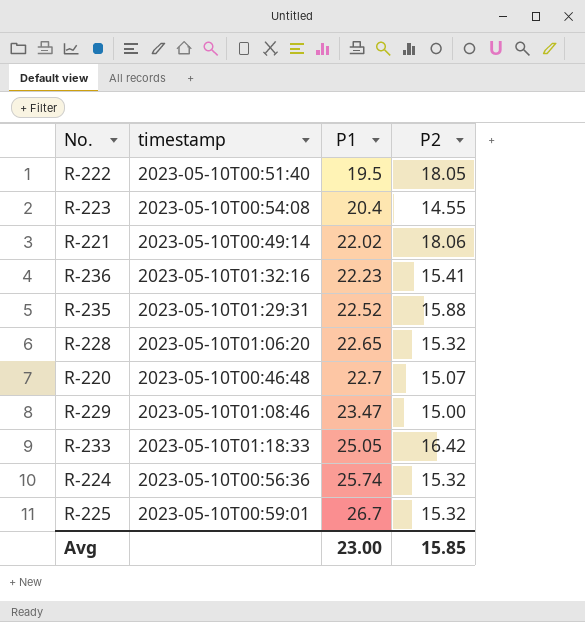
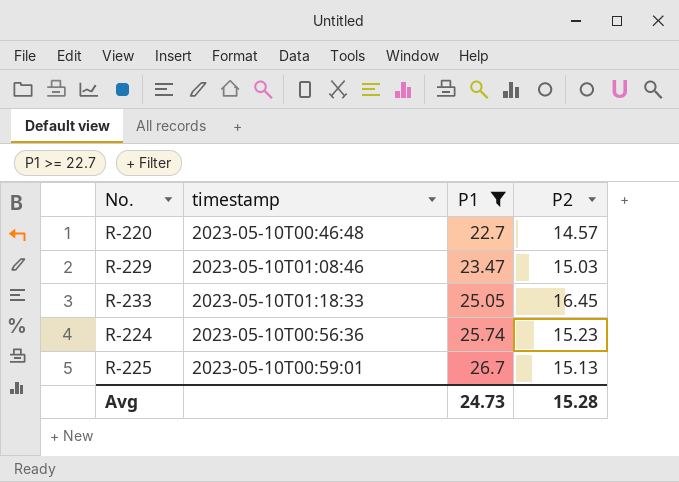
filter: none -> P1 >= 22.7
R-220 | P2: 15.07 -> 14.57
R-229 | P2: 15.00 -> 15.03
R-233 | P2: 16.42 -> 16.45
R-224 | P2: 15.32 -> 15.23
R-225 | P2: 15.32 -> 15.13
Avg | P1: 23.00 -> 24.73
Avg | P2: 15.85 -> 15.28

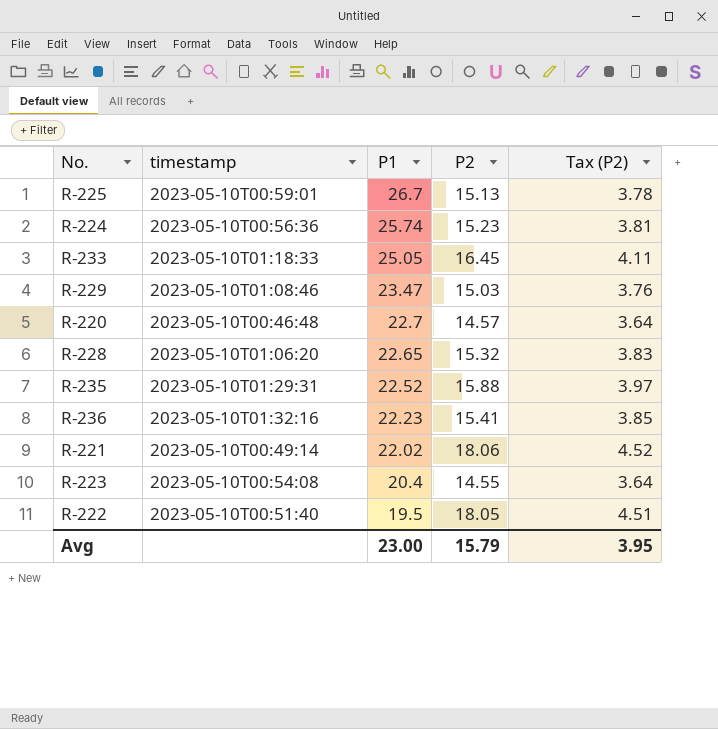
filter: P1 >= 22.7 -> none
row order: P1 ascending -> P1 descending
column Tax (P2) | formula: none -> [P2] * 0.25
Avg | P1: 24.73 -> 23.00
Avg | P2: 15.28 -> 15.79

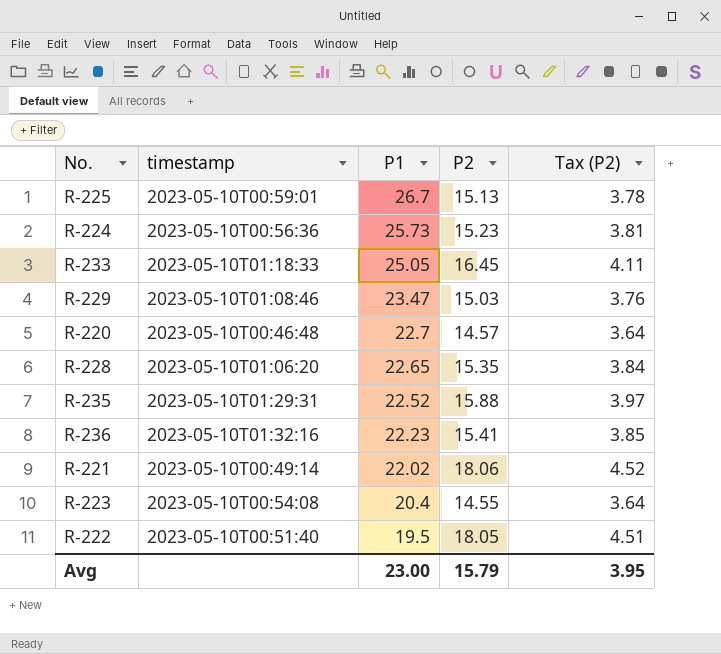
R-224 | P1: 25.74 -> 25.73
R-228 | P2: 15.32 -> 15.35
R-228 | Tax (P2): 3.83 -> 3.84

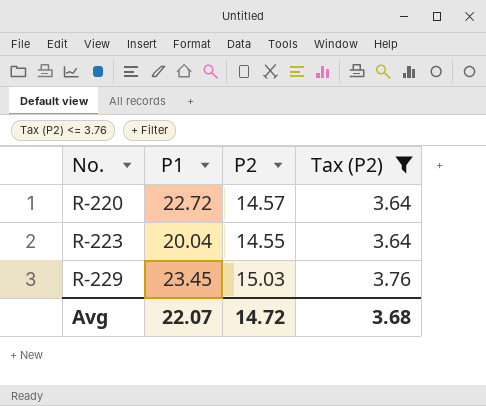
filter: none -> Tax (P2) <= 3.76
row order: P1 descending -> No. ascending
column timestamp | position: 2 -> none
R-220 | P1: 22.7 -> 22.72
R-223 | P1: 20.4 -> 20.04
R-229 | P1: 23.47 -> 23.45
Avg | P1: 23.00 -> 22.07
Avg | P2: 15.79 -> 14.72
Avg | Tax (P2): 3.95 -> 3.68

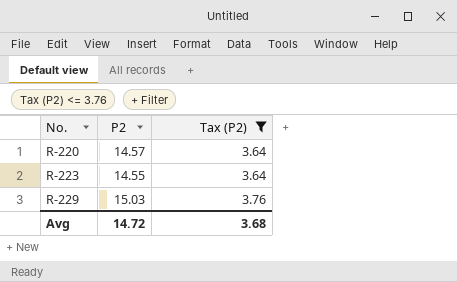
column P1 | position: 2 -> none

